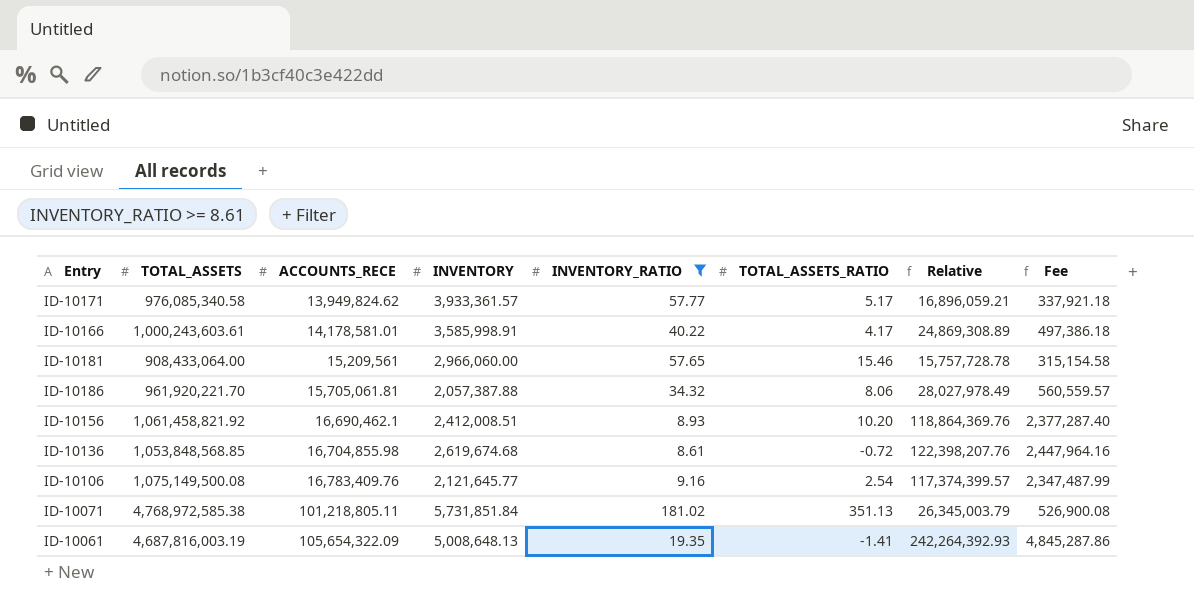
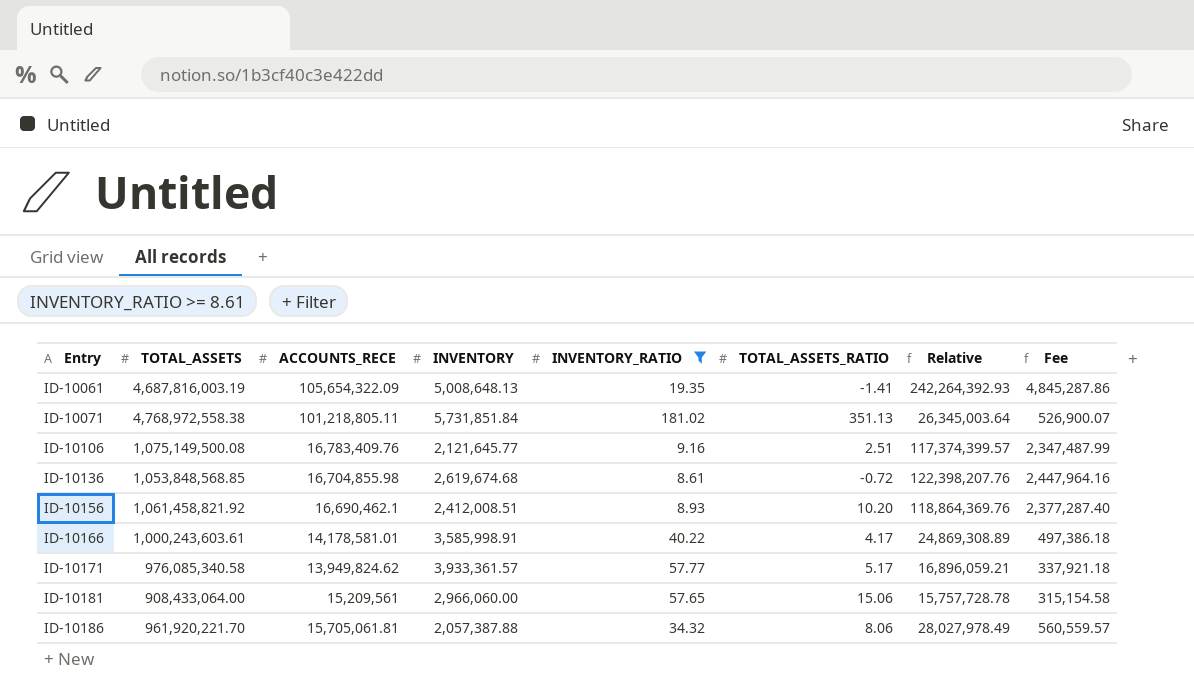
row order: ACCOUNTS_RECE ascending -> Entry ascending
ID-10071 | TOTAL_ASSETS: 4,768,972,585.38 -> 4,768,972,558.38
ID-10071 | Relative: 26,345,003.79 -> 26,345,003.64
ID-10071 | Fee: 526,900.08 -> 526,900.07
ID-10106 | TOTAL_ASSETS_RATIO: 2.54 -> 2.51
ID-10181 | TOTAL_ASSETS_RATIO: 15.46 -> 15.06

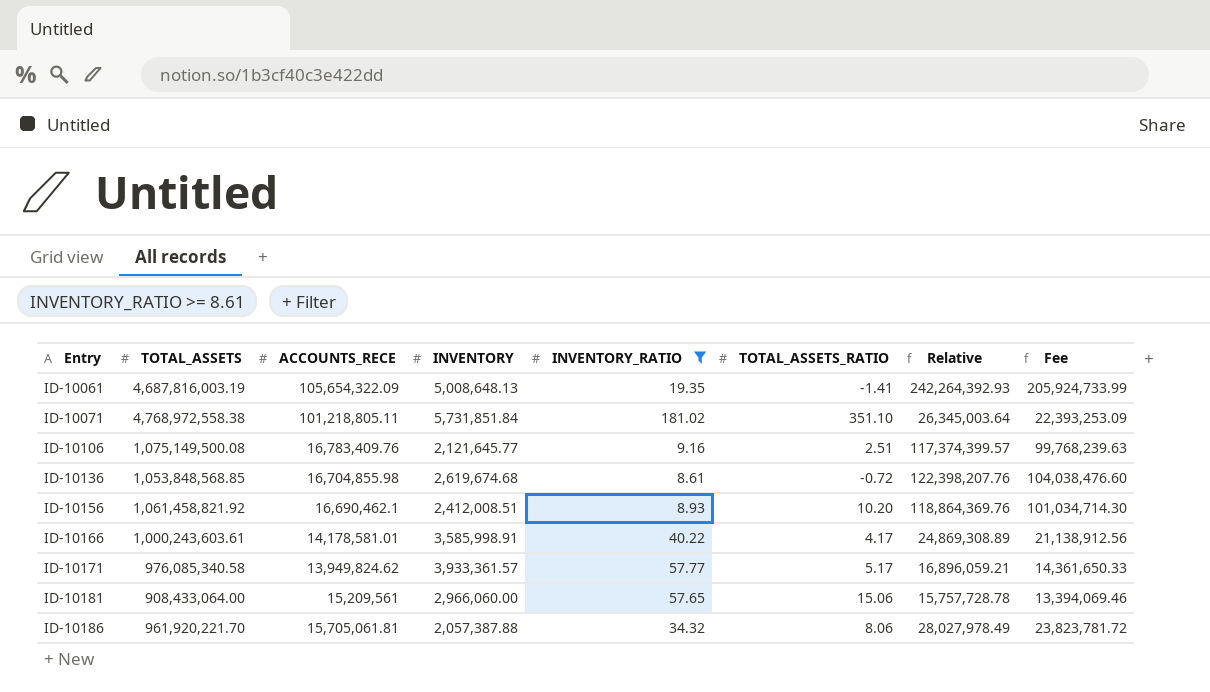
column Fee | formula: [Relative] * 0.02 -> [Relative] * 0.85
ID-10071 | TOTAL_ASSETS_RATIO: 351.13 -> 351.10

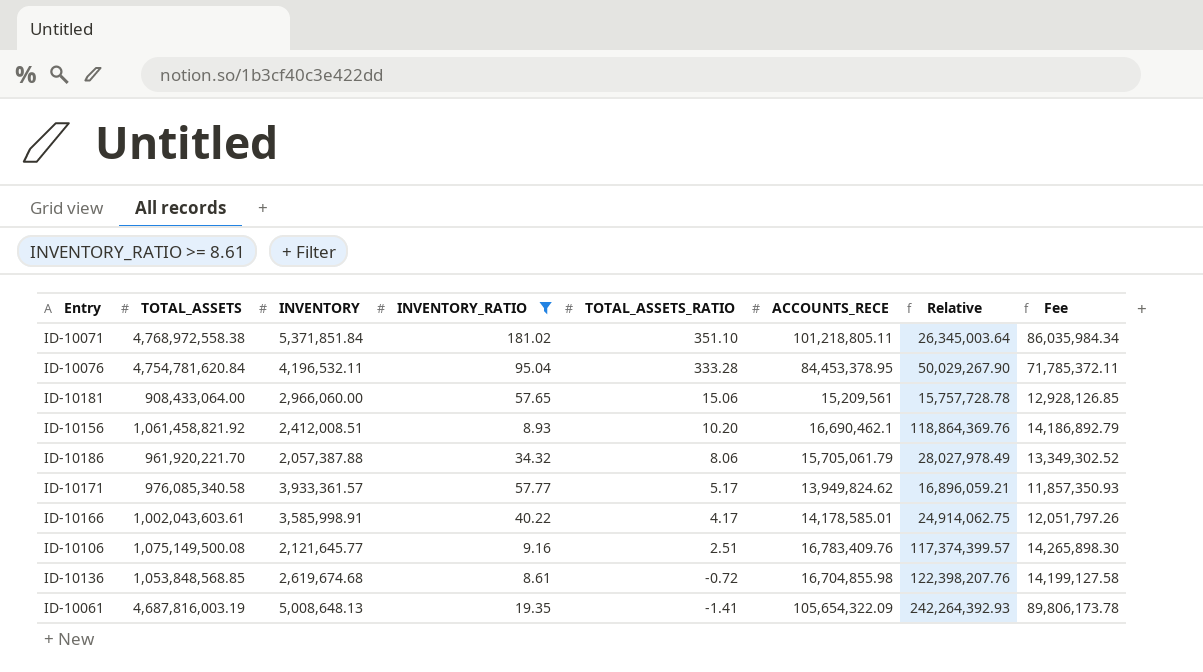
row order: Entry ascending -> TOTAL_ASSETS_RATIO descending
column ACCOUNTS_RECE | position: 3 -> 6
column Fee | formula: [Relative] * 0.85 -> [ACCOUNTS_RECE] * 0.85
ID-10071 | INVENTORY: 5,731,851.84 -> 5,371,851.84
row ID-10076: none -> 4,754,781,620.84 | 4,196,532.11 | 95.04 | 333.28 | 84,453,378.95 | 50,029,267.90 | 71,785,372.11
ID-10186 | ACCOUNTS_RECE: 15,705,061.81 -> 15,705,061.79
ID-10166 | TOTAL_ASSETS: 1,000,243,603.61 -> 1,002,043,603.61
ID-10166 | ACCOUNTS_RECE: 14,178,581.01 -> 14,178,585.01
ID-10166 | Relative: 24,869,308.89 -> 24,914,062.75

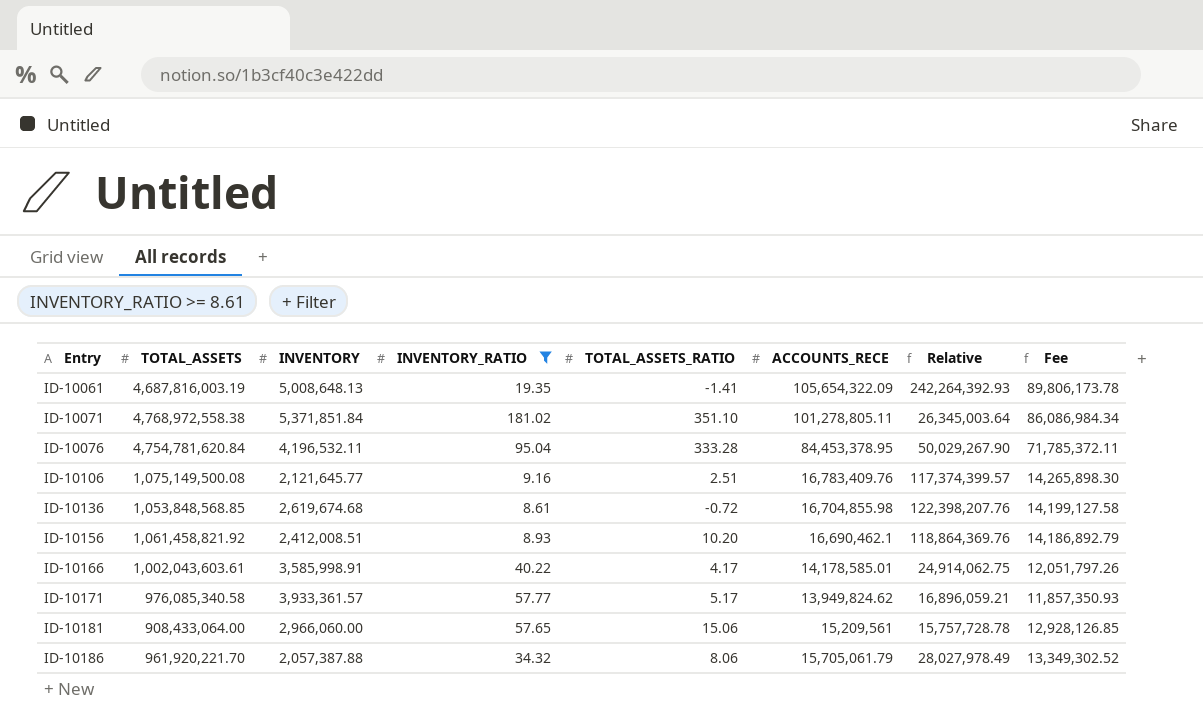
row order: TOTAL_ASSETS_RATIO descending -> Entry ascending
ID-10071 | ACCOUNTS_RECE: 101,218,805.11 -> 101,278,805.11
ID-10071 | Fee: 86,035,984.34 -> 86,086,984.34

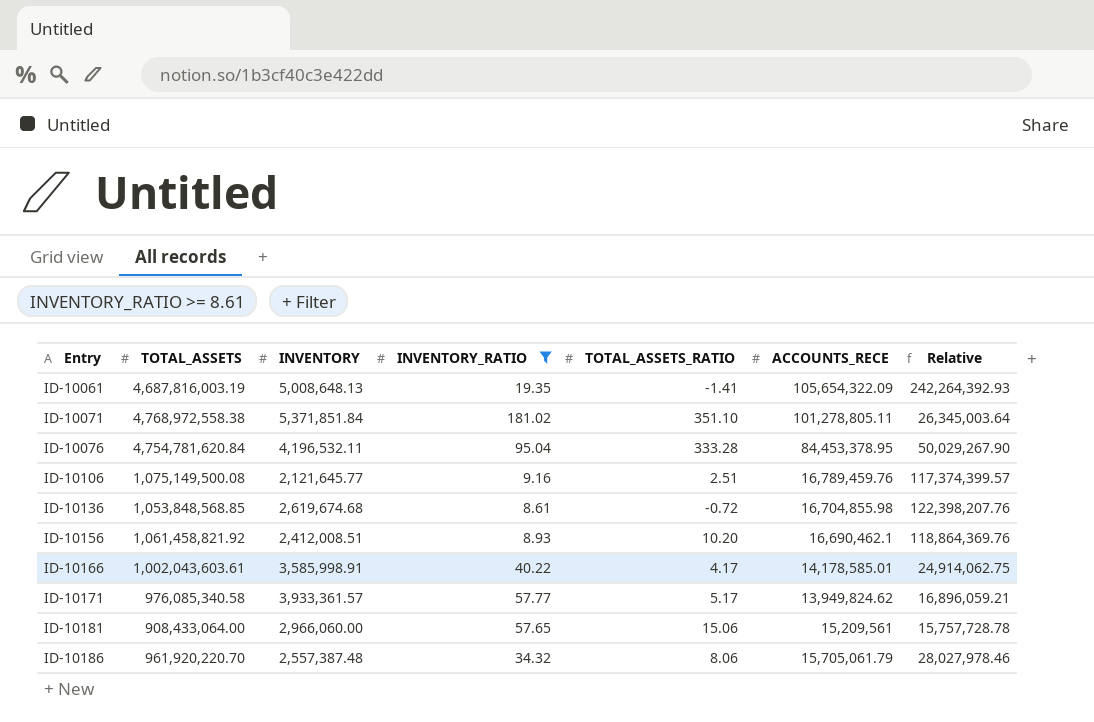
column Fee | formula: [ACCOUNTS_RECE] * 0.85 -> none
ID-10106 | ACCOUNTS_RECE: 16,783,409.76 -> 16,789,459.76
ID-10186 | TOTAL_ASSETS: 961,920,221.70 -> 961,920,220.70
ID-10186 | INVENTORY: 2,057,387.88 -> 2,557,387.48
ID-10186 | Relative: 28,027,978.49 -> 28,027,978.46

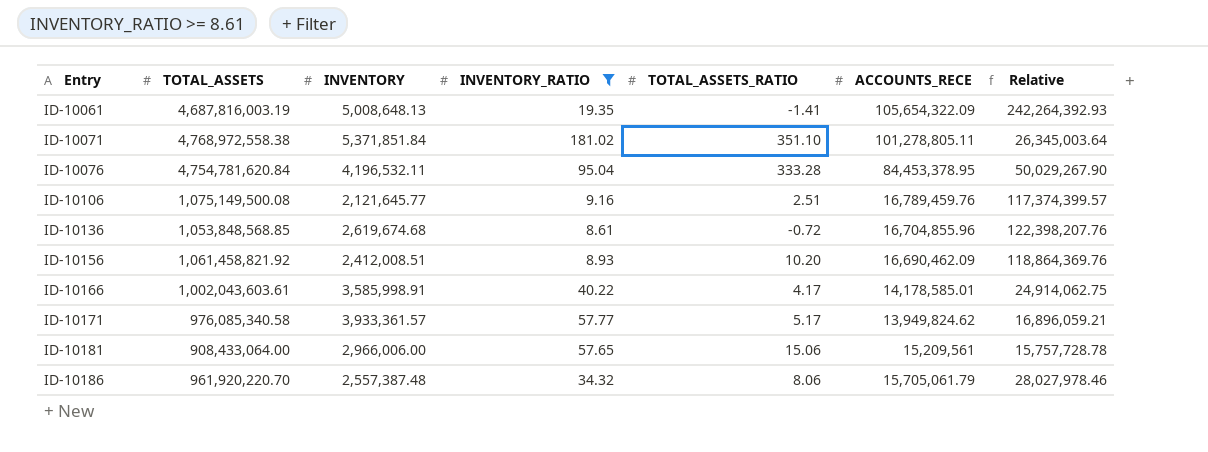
ID-10136 | ACCOUNTS_RECE: 16,704,855.98 -> 16,704,855.96
ID-10156 | ACCOUNTS_RECE: 16,690,462.1 -> 16,690,462.09
ID-10181 | INVENTORY: 2,966,060.00 -> 2,966,006.00

